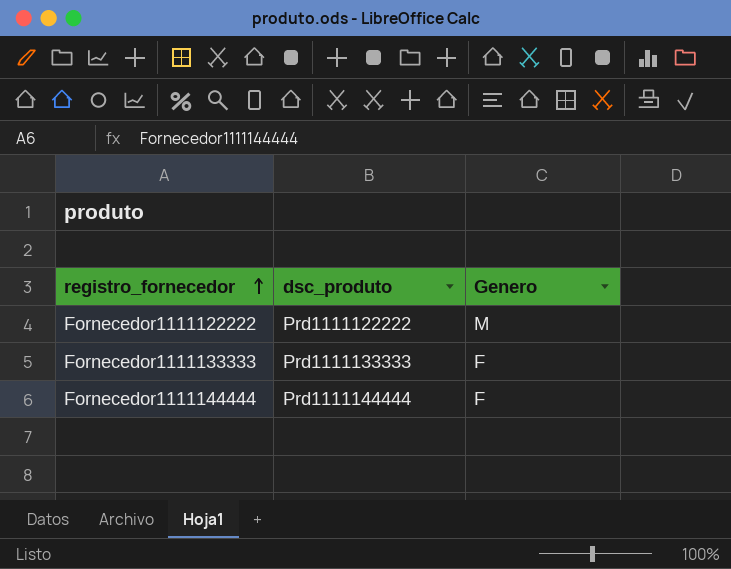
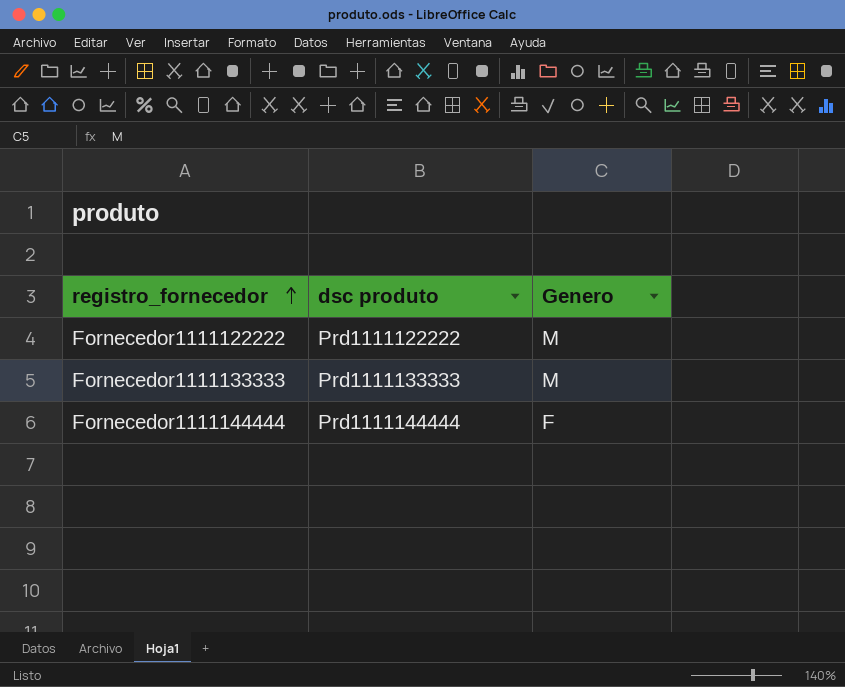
column name: dsc_produto -> dsc produto
Fornecedor1111133333 | Genero: F -> M

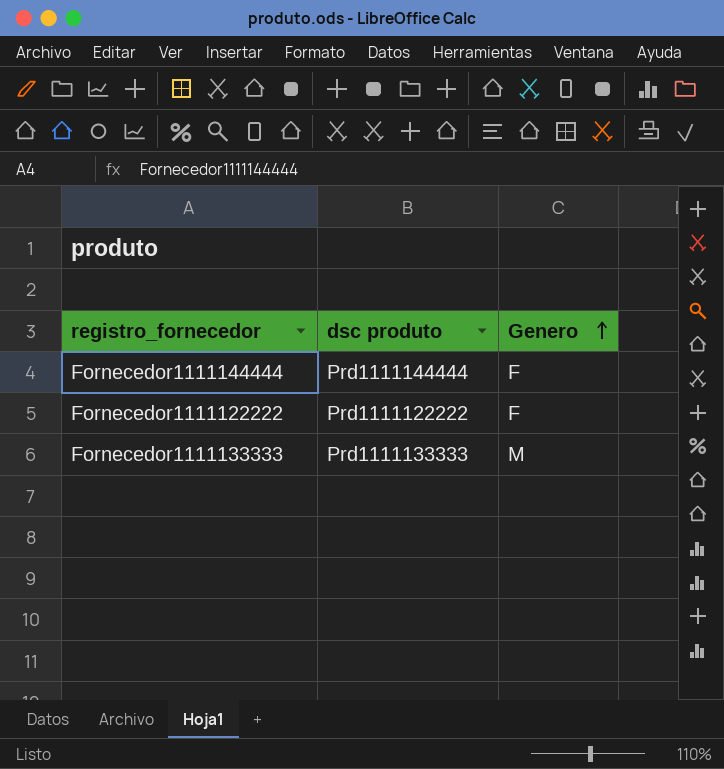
row order: registro_fornecedor ascending -> Genero ascending
Fornecedor1111122222 | Genero: M -> F

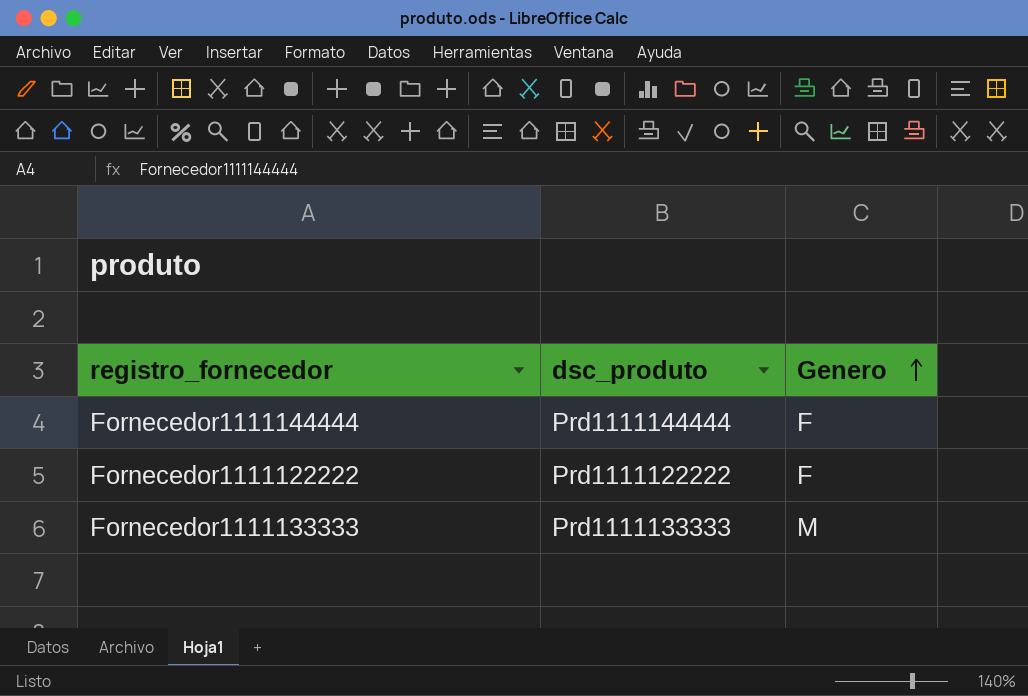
column name: dsc produto -> dsc_produto

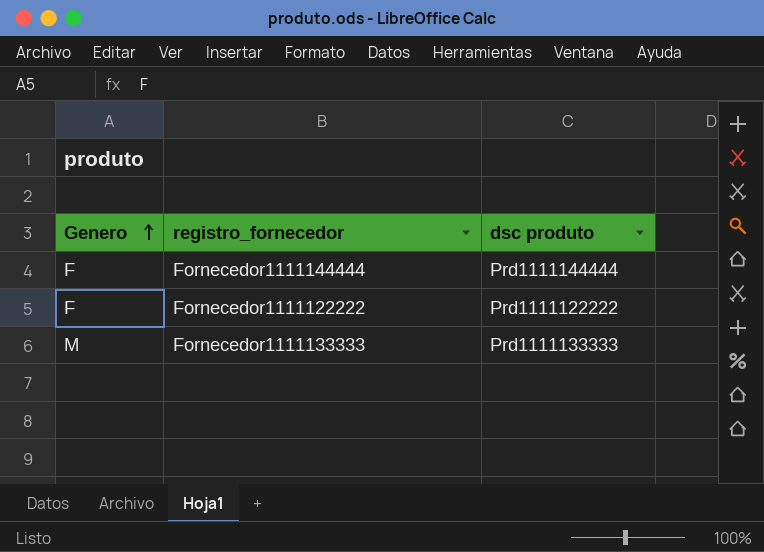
column Genero | position: 3 -> 1
column name: dsc_produto -> dsc produto

